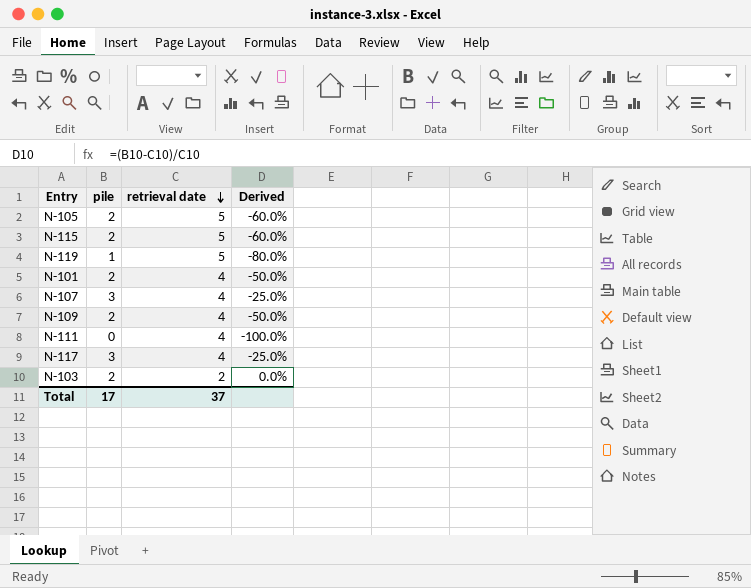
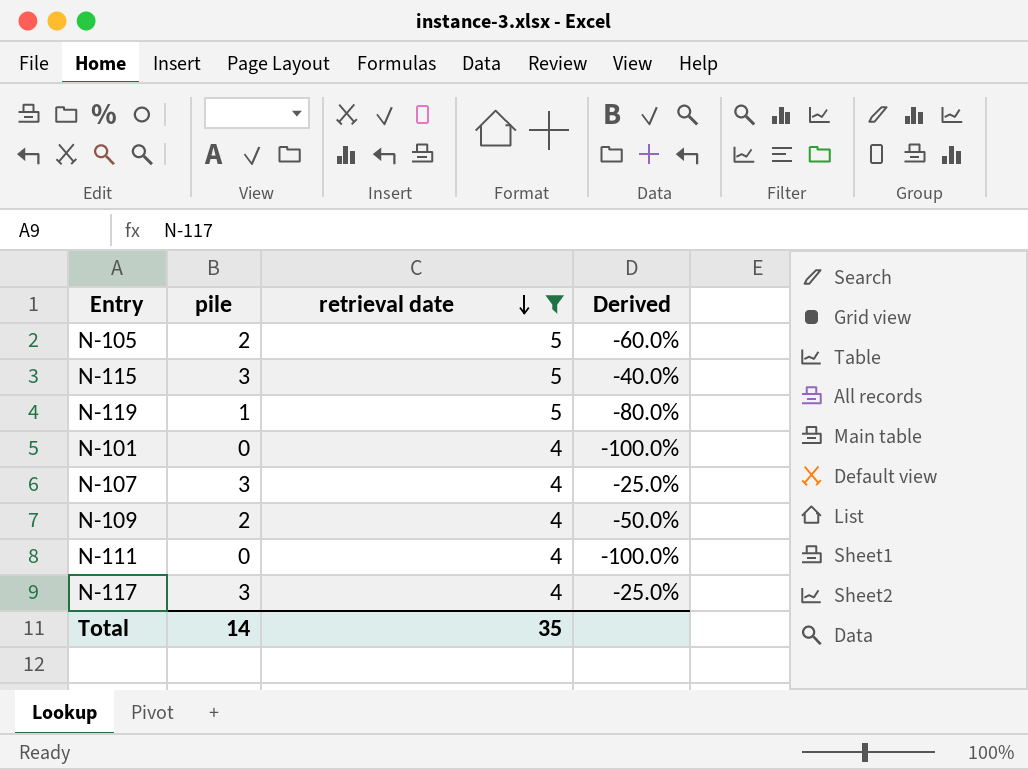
filter: none -> retrieval date != 2
N-115 | pile: 2 -> 3
N-115 | Derived: -60.0% -> -40.0%
N-101 | pile: 2 -> 0
N-101 | Derived: -50.0% -> -100.0%
Total | pile: 17 -> 14
Total | retrieval date: 37 -> 35

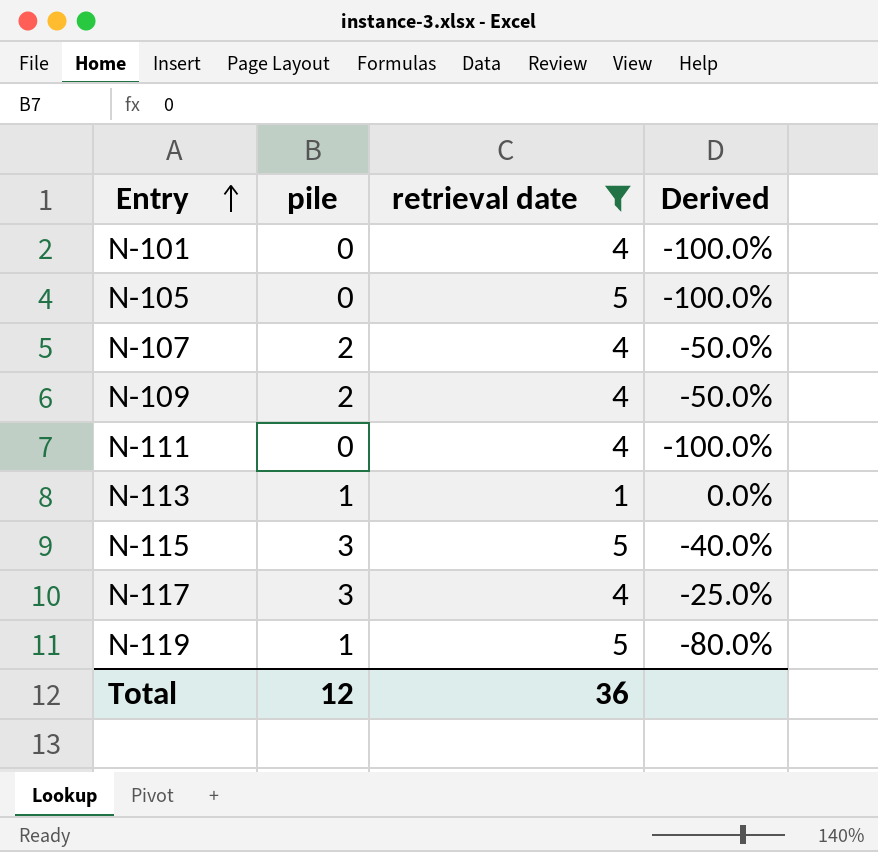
row order: retrieval date descending -> Entry ascending
N-105 | pile: 2 -> 0
N-105 | Derived: -60.0% -> -100.0%
N-107 | pile: 3 -> 2
N-107 | Derived: -25.0% -> -50.0%
row N-113: none -> 1 | 1 | 0.0%
Total | pile: 14 -> 12
Total | retrieval date: 35 -> 36

